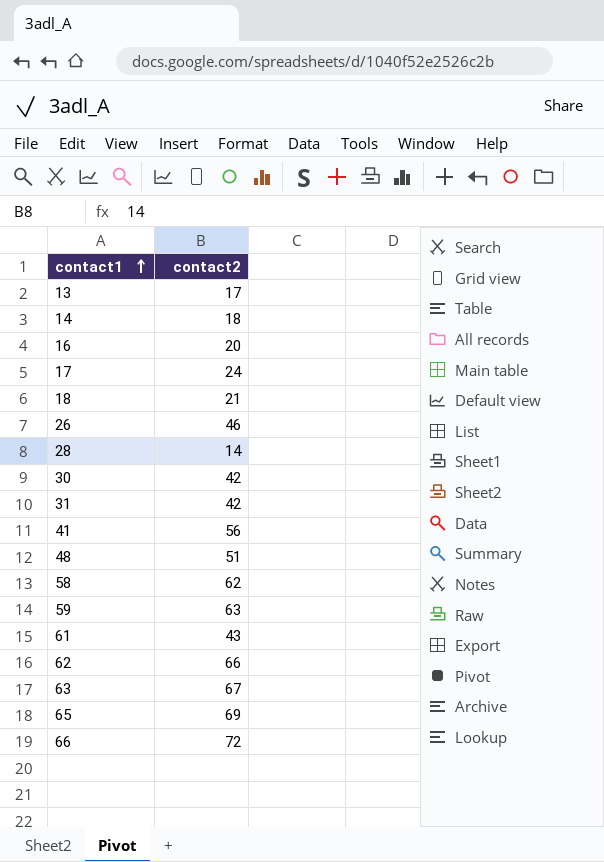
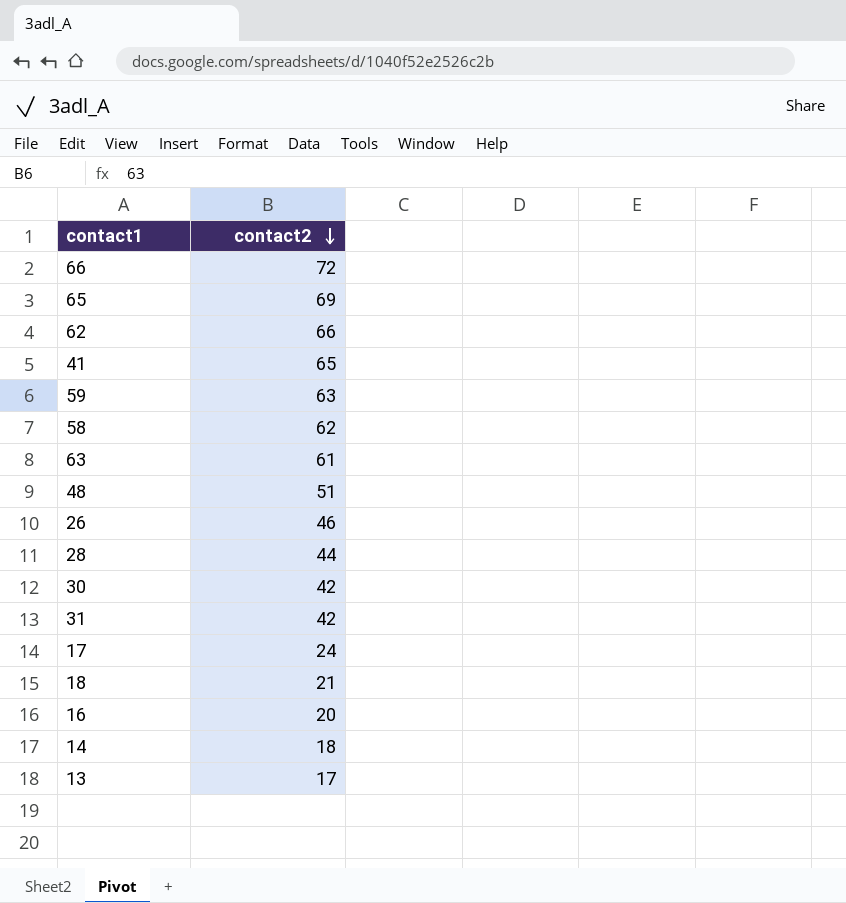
row order: contact1 ascending -> contact2 descending
row 61: 43 -> none
41 | contact2: 56 -> 65
63 | contact2: 67 -> 61
28 | contact2: 14 -> 44

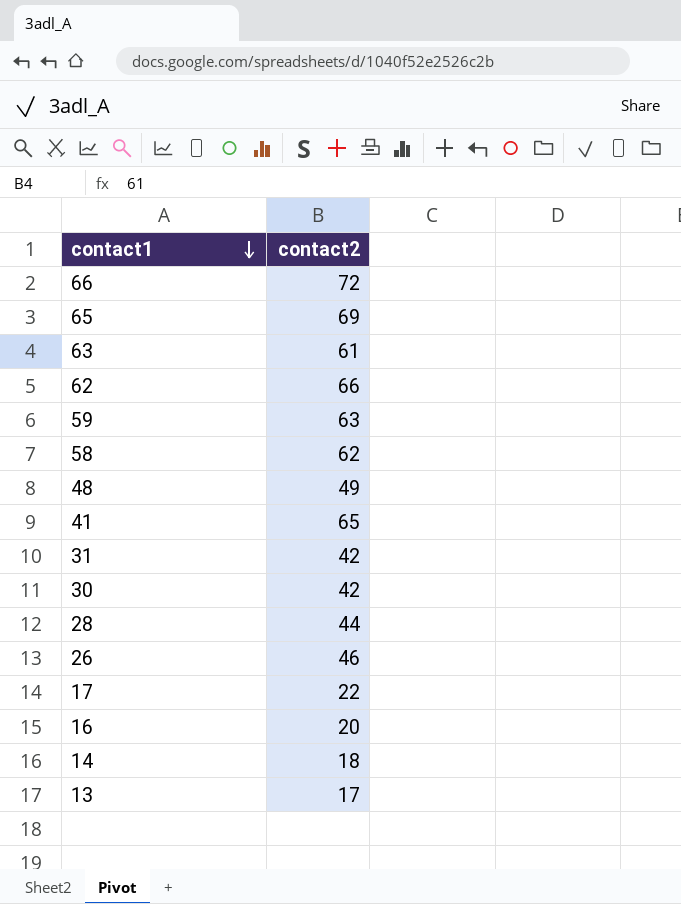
row order: contact2 descending -> contact1 descending
row 18: 21 -> none
48 | contact2: 51 -> 49
17 | contact2: 24 -> 22

